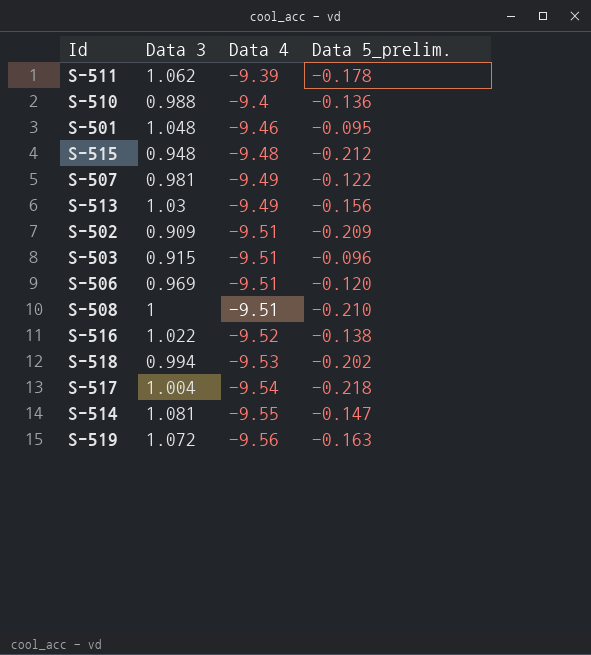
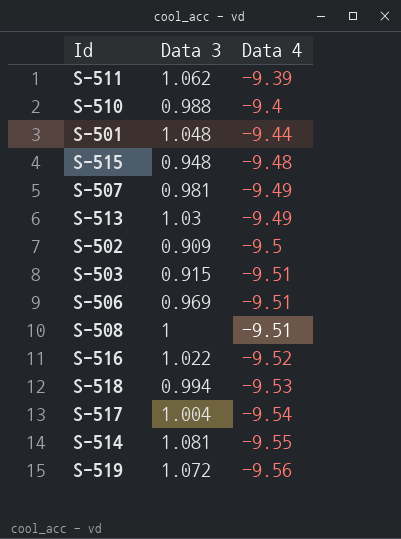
column Data 5_prelim. | position: 4 -> none
S-501 | Data 4: -9.46 -> -9.44
S-502 | Data 4: -9.51 -> -9.5

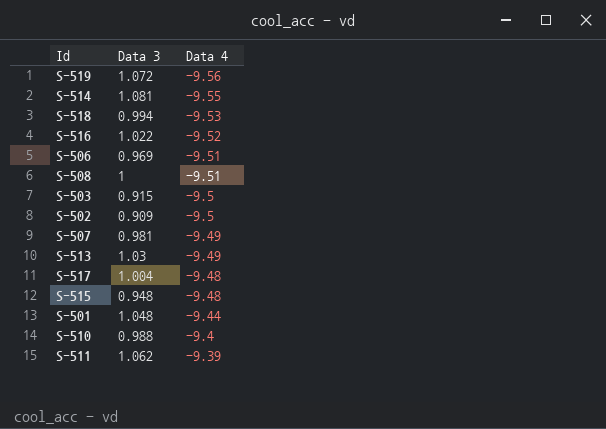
row order: Data 4 descending -> Data 4 ascending
S-503 | Data 4: -9.51 -> -9.5
S-517 | Data 4: -9.54 -> -9.48

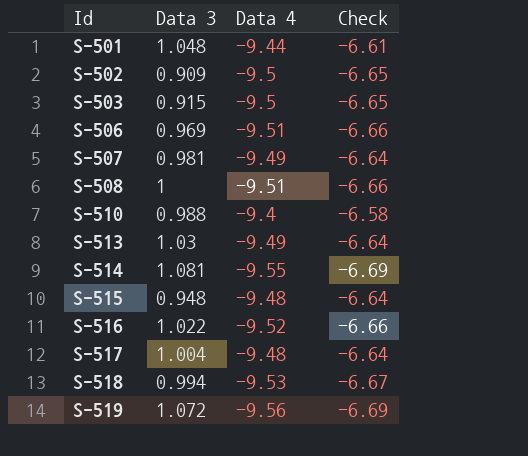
row order: Data 4 ascending -> Id ascending
column Check | formula: none -> [Data 4] * 0.7
row S-511: 1.062 | -9.39 -> none

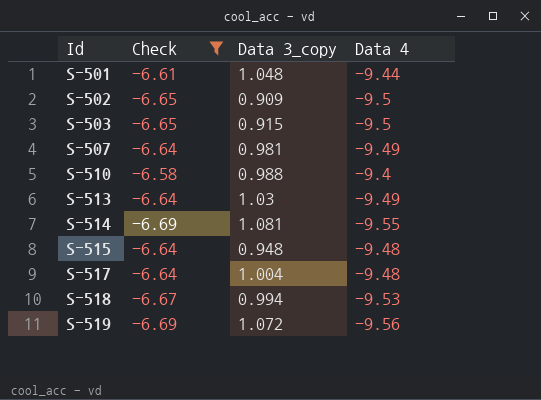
filter: none -> Check != -6.66
column Check | position: 4 -> 2
column name: Data 3 -> Data 3_copy

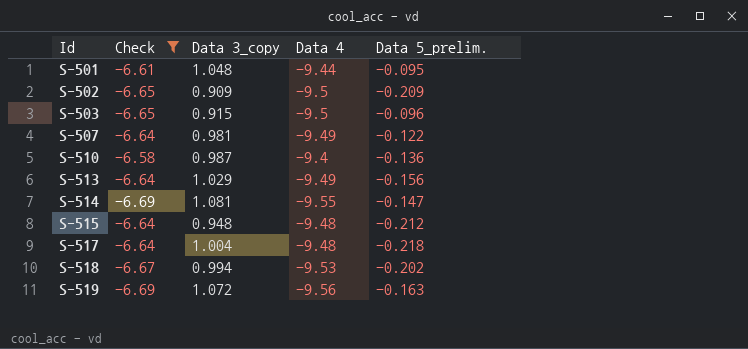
column Data 5_prelim. | position: none -> 5
S-510 | Data 3_copy: 0.988 -> 0.987
S-513 | Data 3_copy: 1.03 -> 1.029

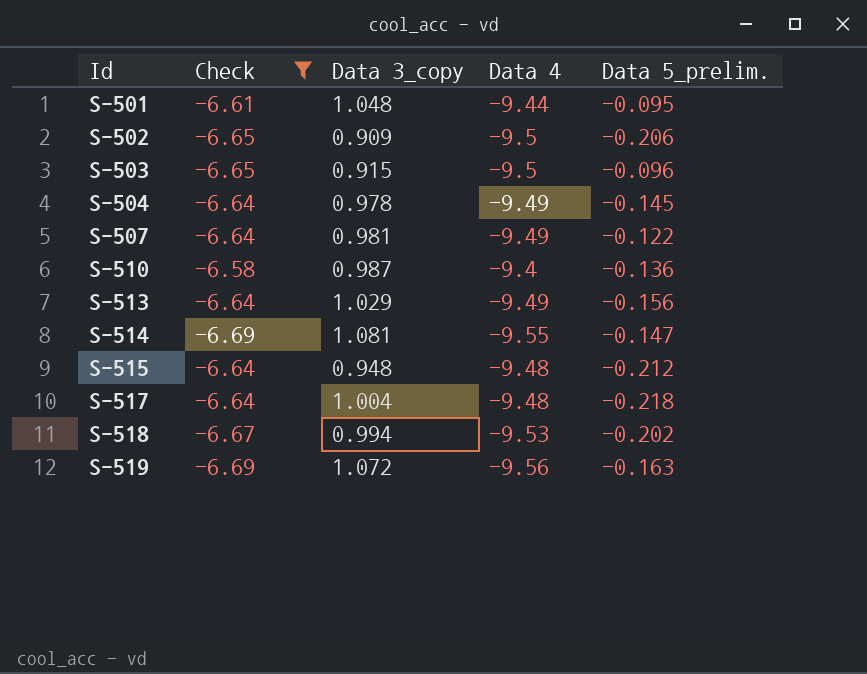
S-502 | Data 5_prelim.: -0.209 -> -0.206
row S-504: none -> -6.64 | 0.978 | -9.49 | -0.145

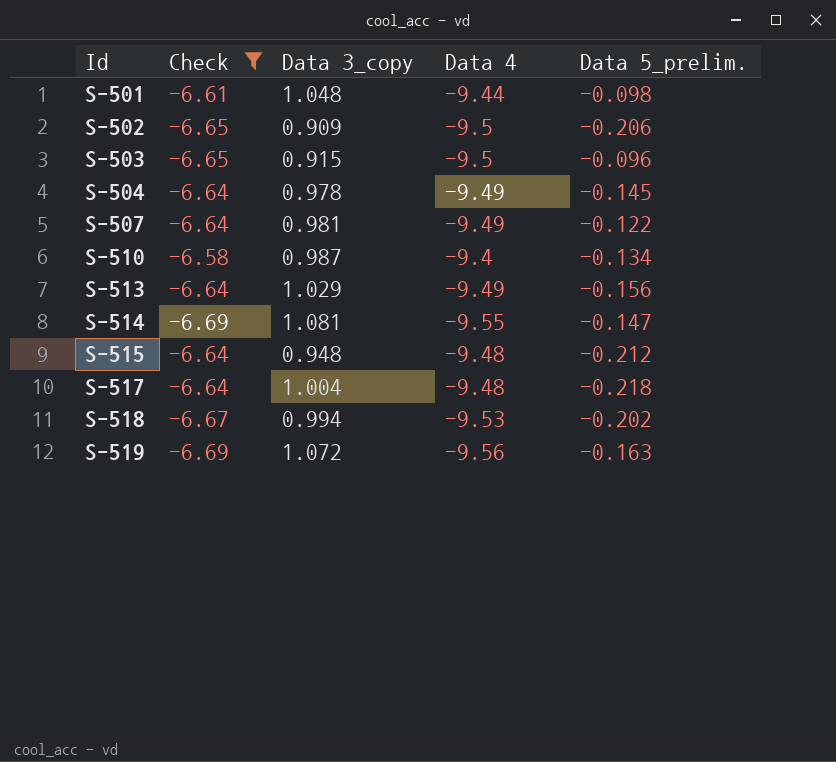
S-501 | Data 5_prelim.: -0.095 -> -0.098
S-510 | Data 5_prelim.: -0.136 -> -0.134

